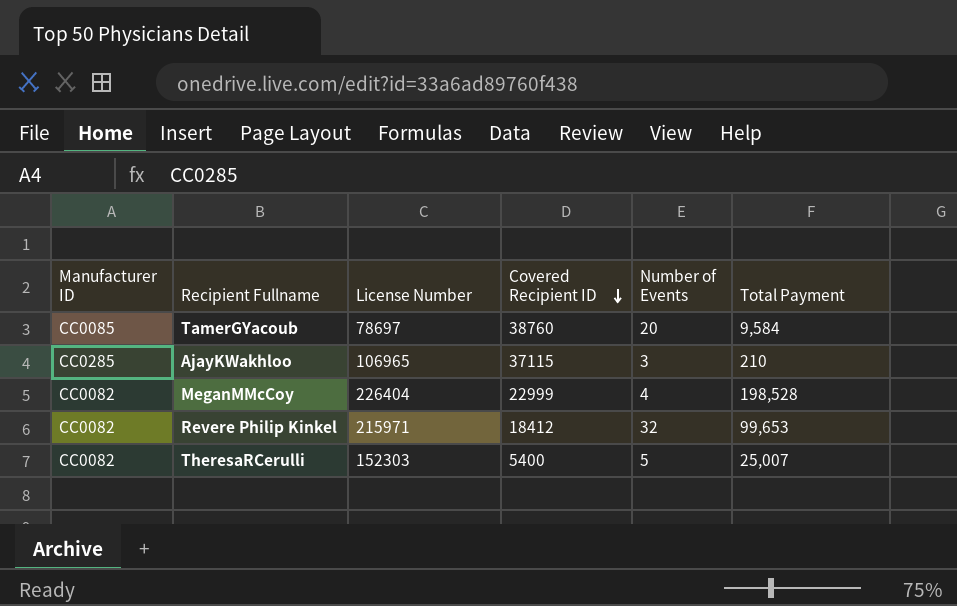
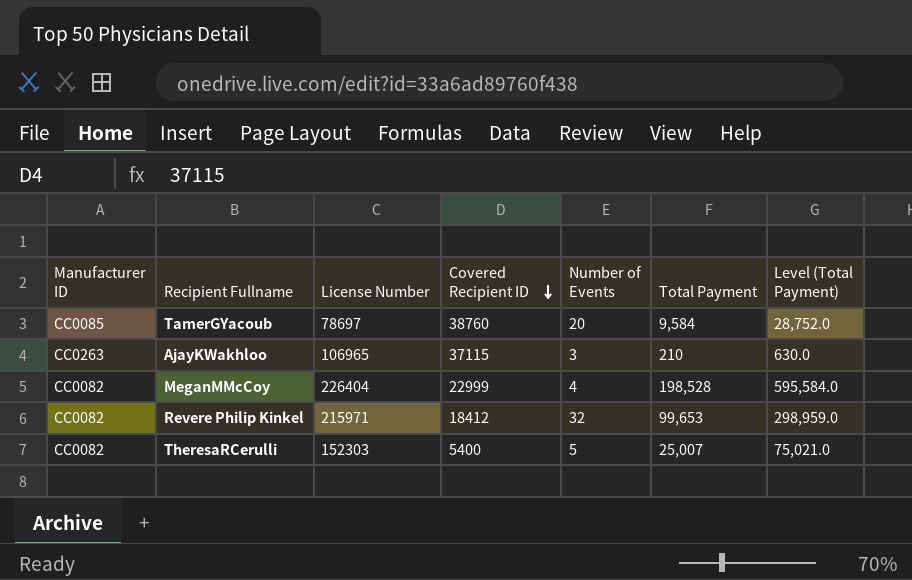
column Level (Total Payment) | formula: none -> [Total Payment] * 3
AjayKWakhloo | Manufacturer ID: CC0285 -> CC0263

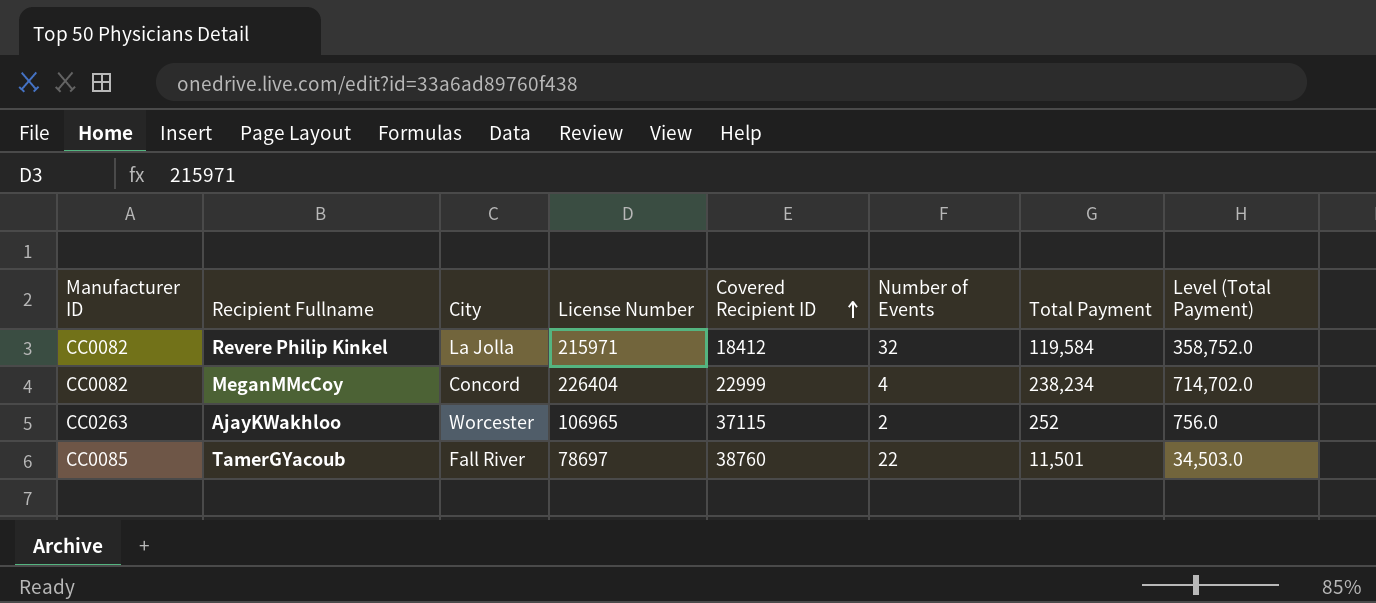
row order: Covered Recipient ID descending -> Covered Recipient ID ascending
column City | position: none -> 3
row TheresaRCerulli: CC0082 | 152303 | 5400 | 5 | 25,007 | 75,021.0 -> none
Revere Philip Kinkel | Total Payment: 99,653 -> 119,584
Revere Philip Kinkel | Level (Total Payment): 298,959.0 -> 358,752.0
MeganMMcCoy | Total Payment: 198,528 -> 238,234
MeganMMcCoy | Level (Total Payment): 595,584.0 -> 714,702.0
AjayKWakhloo | Number of Events: 3 -> 2
AjayKWakhloo | Total Payment: 210 -> 252
AjayKWakhloo | Level (Total Payment): 630.0 -> 756.0
TamerGYacoub | Number of Events: 20 -> 22
TamerGYacoub | Total Payment: 9,584 -> 11,501
TamerGYacoub | Level (Total Payment): 28,752.0 -> 34,503.0

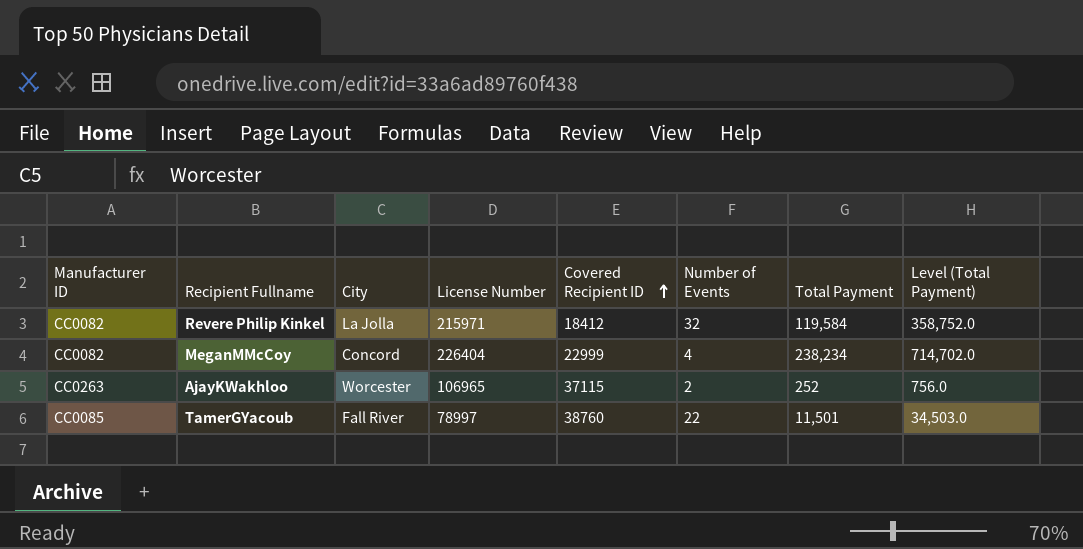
TamerGYacoub | License Number: 78697 -> 78997

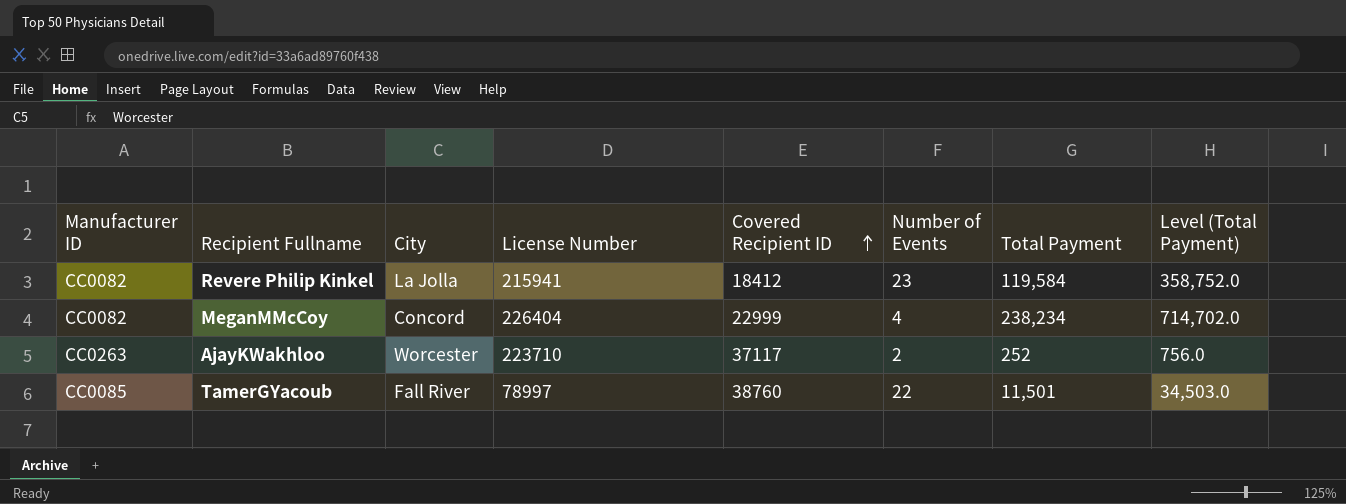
Revere Philip Kinkel | License Number: 215971 -> 215941
Revere Philip Kinkel | Number of Events: 32 -> 23
AjayKWakhloo | License Number: 106965 -> 223710
AjayKWakhloo | Covered Recipient ID: 37115 -> 37117

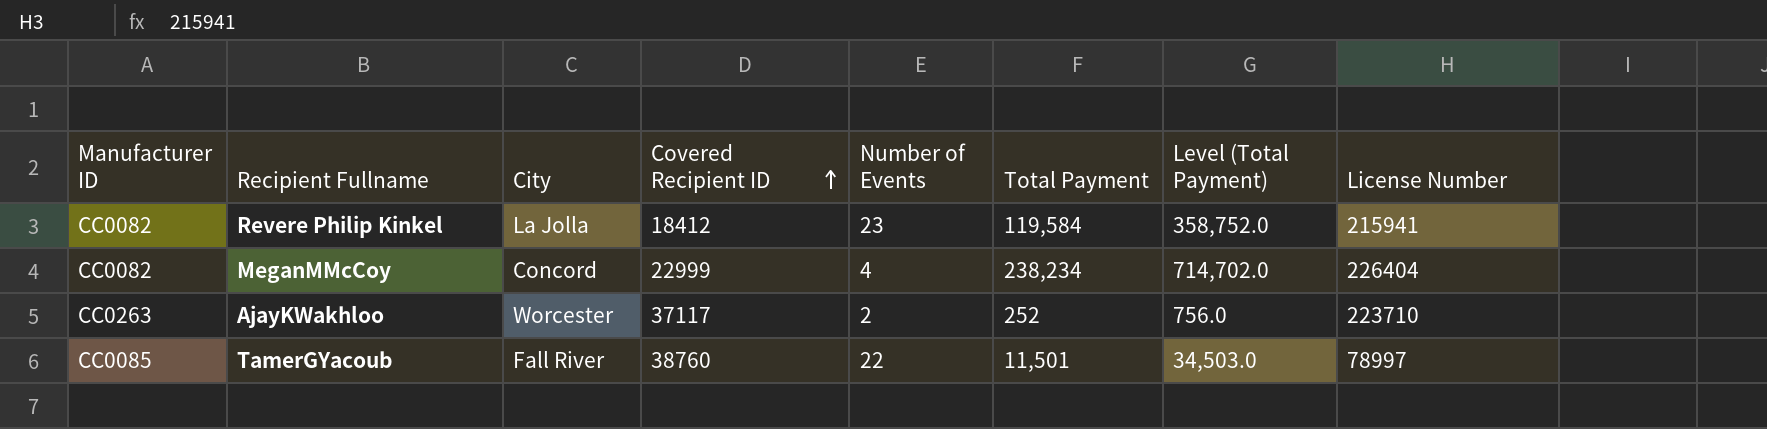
column License Number | position: 4 -> 8

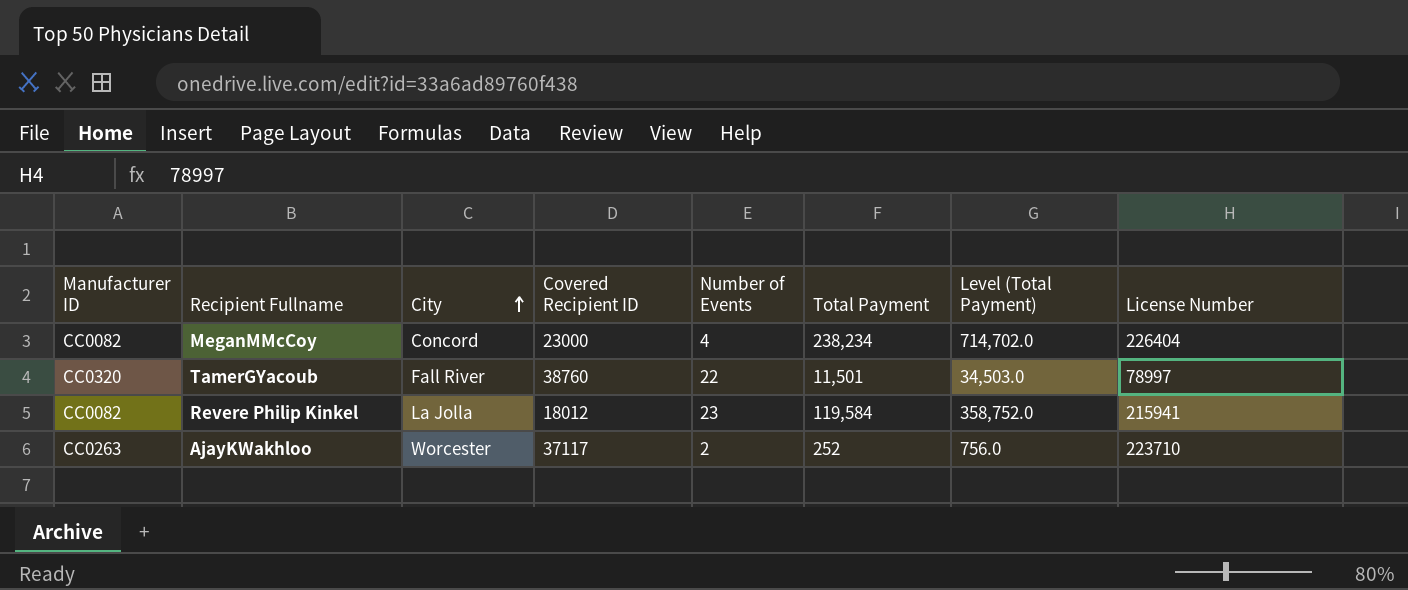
row order: Covered Recipient ID ascending -> City ascending
MeganMMcCoy | Covered Recipient ID: 22999 -> 23000
TamerGYacoub | Manufacturer ID: CC0085 -> CC0320
Revere Philip Kinkel | Covered Recipient ID: 18412 -> 18012

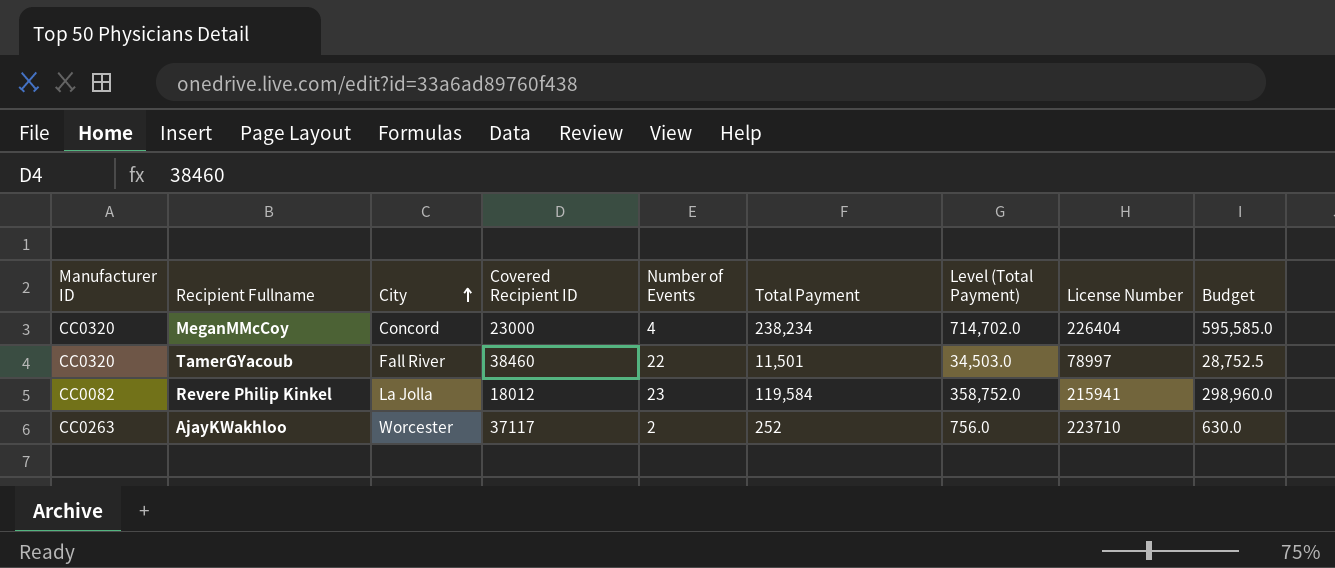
column Budget | formula: none -> [Total Payment] * 2.5
MeganMMcCoy | Manufacturer ID: CC0082 -> CC0320
TamerGYacoub | Covered Recipient ID: 38760 -> 38460

